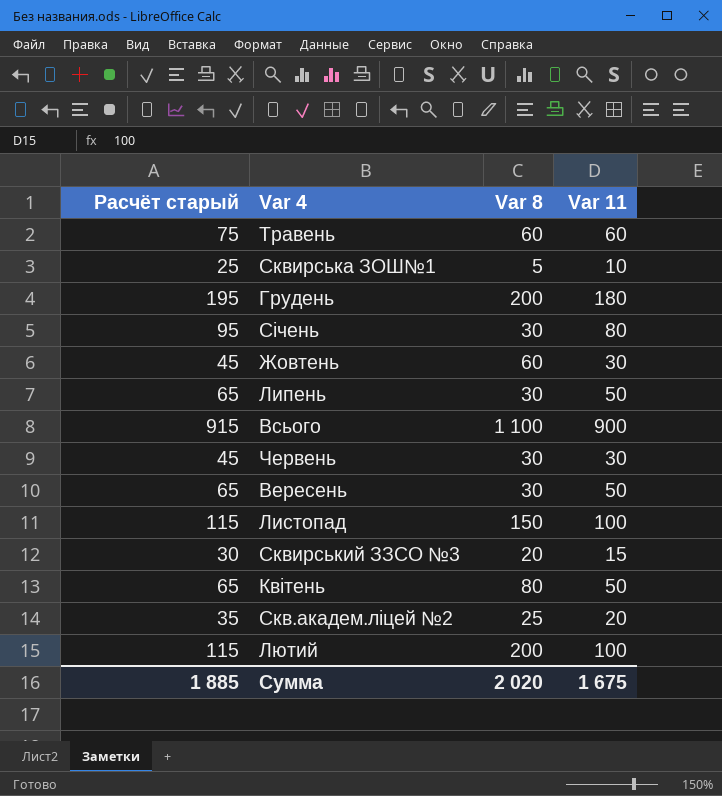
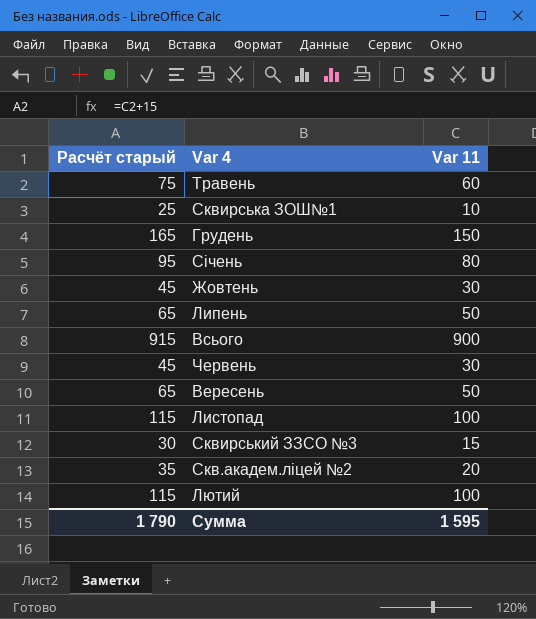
column Var 8 | position: 3 -> none
row Квітень: 65 | 80 | 50 -> none
Грудень | Расчёт старый: 195 -> 165
Грудень | Var 11: 180 -> 150
Сумма | Расчёт старый: 1 885 -> 1 790
Сумма | Var 11: 1 675 -> 1 595

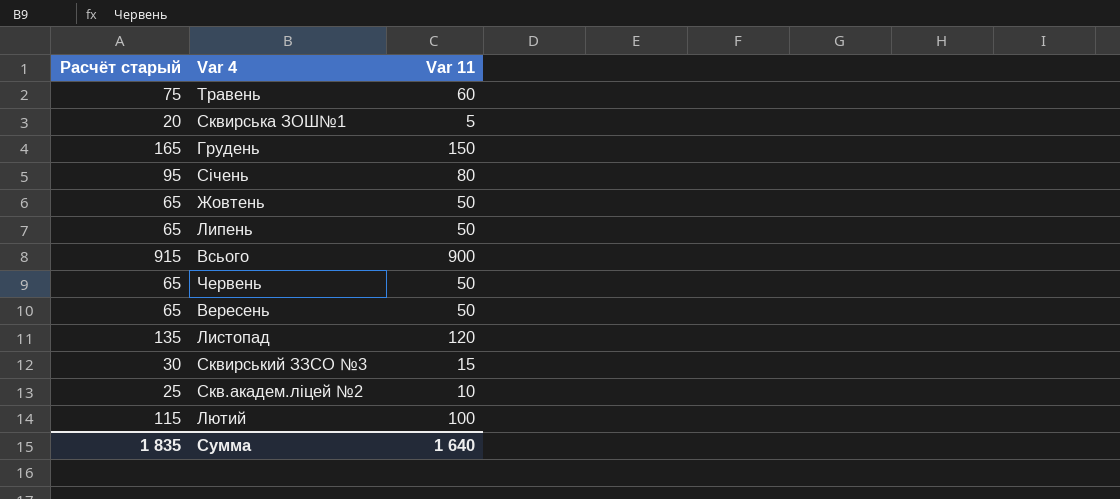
Сквирська ЗОШ№1 | Расчёт старый: 25 -> 20
Сквирська ЗОШ№1 | Var 11: 10 -> 5
Жовтень | Расчёт старый: 45 -> 65
Жовтень | Var 11: 30 -> 50
Червень | Расчёт старый: 45 -> 65
Червень | Var 11: 30 -> 50
Листопад | Расчёт старый: 115 -> 135
Листопад | Var 11: 100 -> 120
Скв.академ.ліцей №2 | Расчёт старый: 35 -> 25
Скв.академ.ліцей №2 | Var 11: 20 -> 10
Сумма | Расчёт старый: 1 790 -> 1 835
Сумма | Var 11: 1 595 -> 1 640

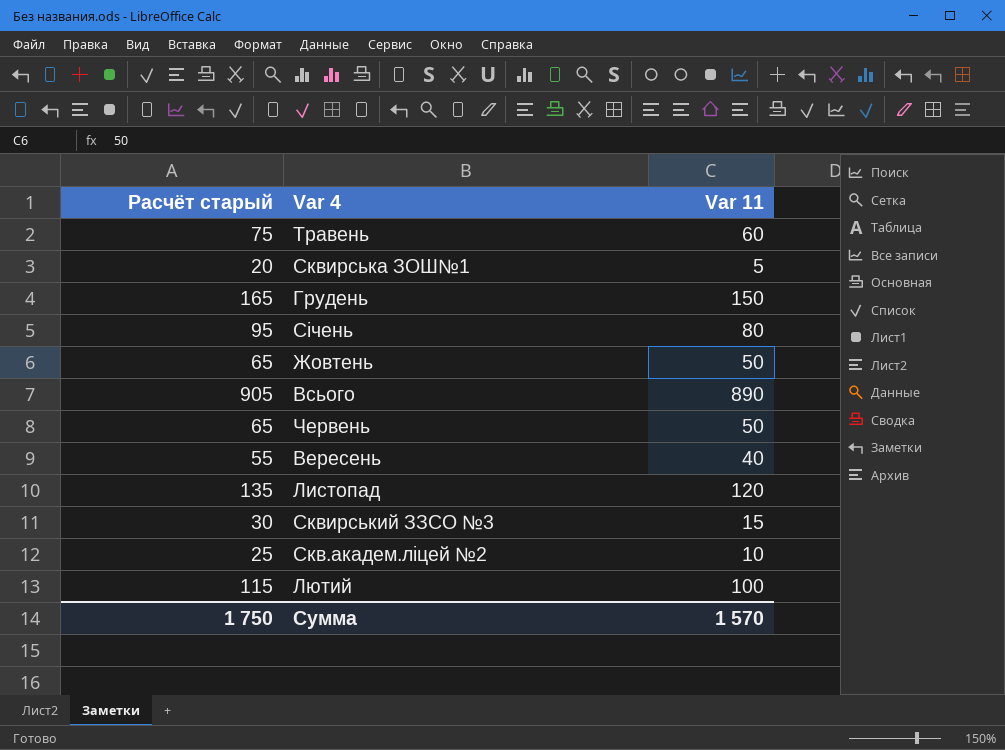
row Липень: 65 | 50 -> none
Всього | Расчёт старый: 915 -> 905
Всього | Var 11: 900 -> 890
Вересень | Расчёт старый: 65 -> 55
Вересень | Var 11: 50 -> 40
Сумма | Расчёт старый: 1 835 -> 1 750
Сумма | Var 11: 1 640 -> 1 570

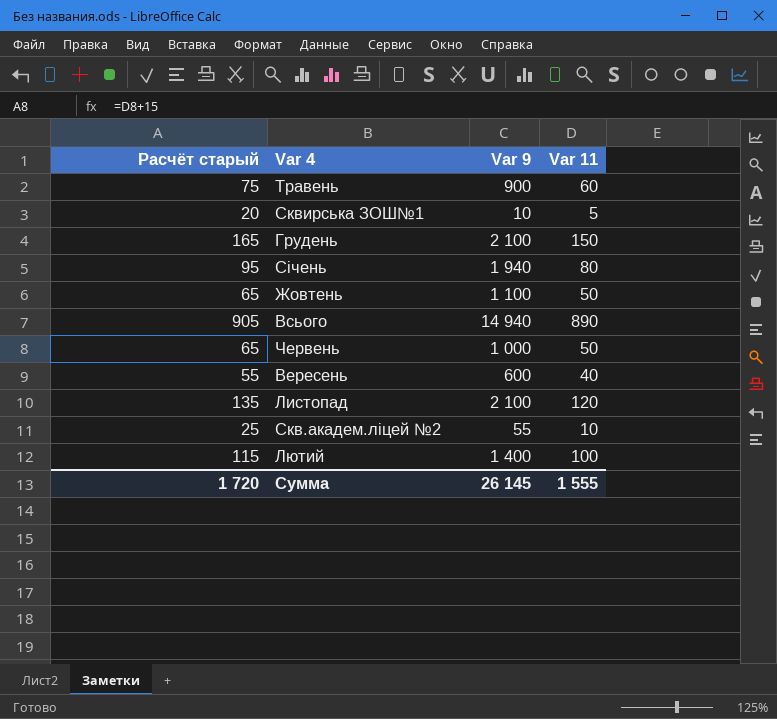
column Var 9 | position: none -> 3
row Сквирський ЗЗСО №3: 30 | 15 -> none
Сумма | Расчёт старый: 1 750 -> 1 720
Сумма | Var 11: 1 570 -> 1 555

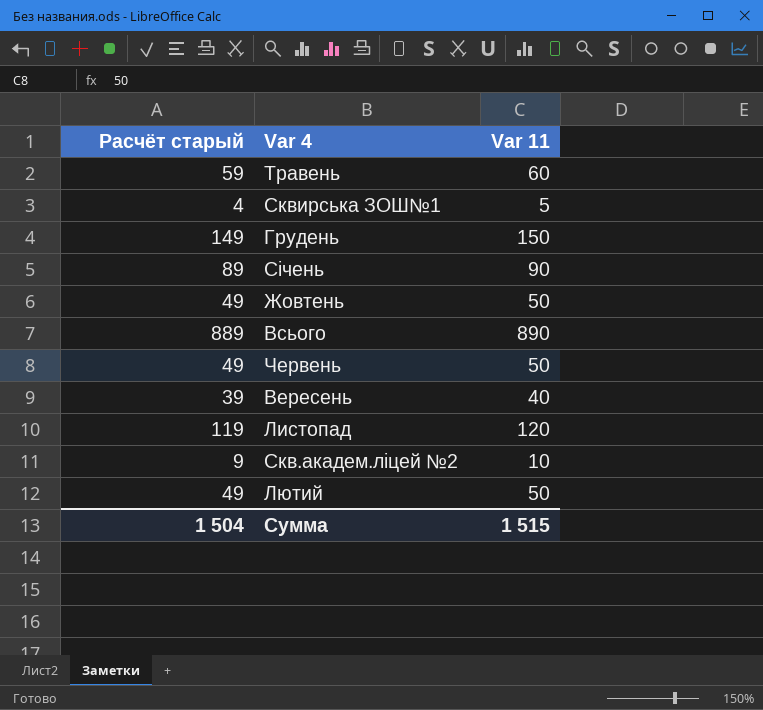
column Var 9 | position: 3 -> none
column Расчёт старый | formula: [Var 11] + 15 -> [Var 11] - 1
Січень | Var 11: 80 -> 90
Лютий | Var 11: 100 -> 50
Сумма | Расчёт старый: 1 720 -> 1 504
Сумма | Var 11: 1 555 -> 1 515

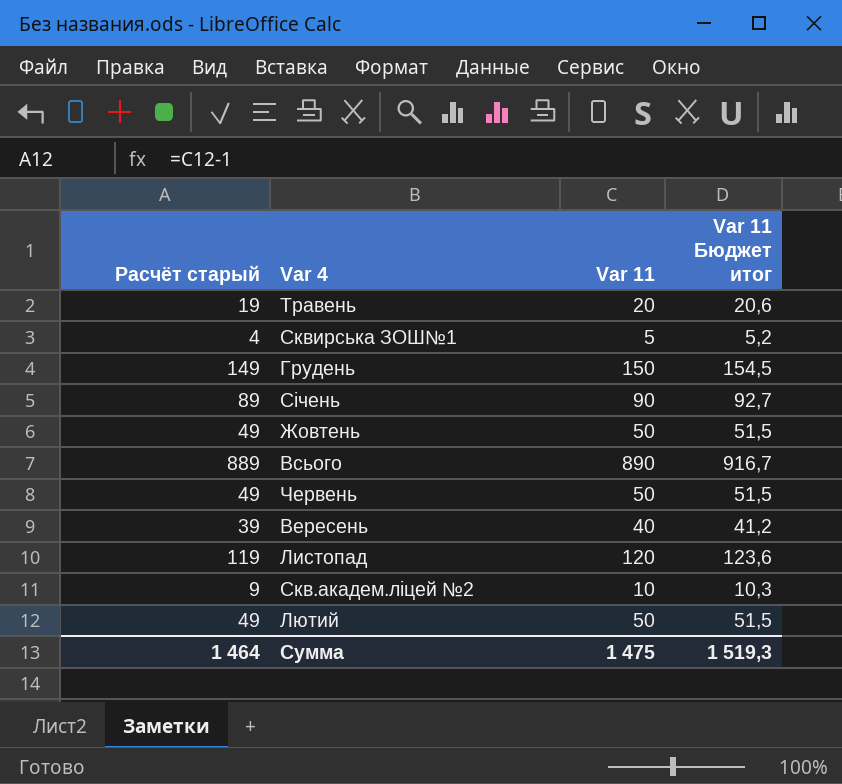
column Var 11 Бюджет итог | formula: none -> [Var 11] * 1,03
Травень | Расчёт старый: 59 -> 19
Травень | Var 11: 60 -> 20
Сумма | Расчёт старый: 1 504 -> 1 464
Сумма | Var 11: 1 515 -> 1 475

